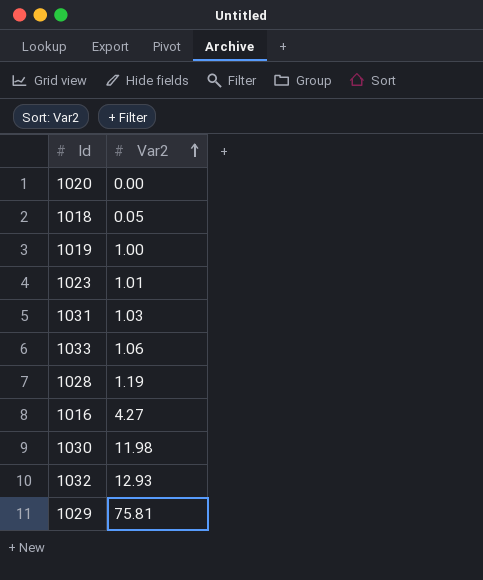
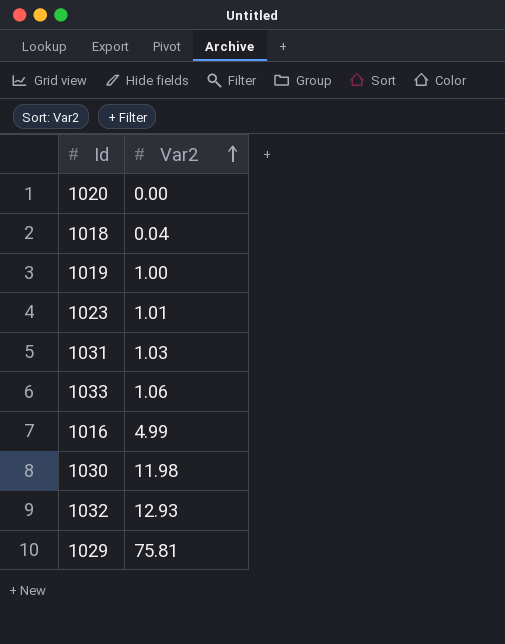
row 1028: 1.19 -> none
1018 | Var2: 0.05 -> 0.04
1016 | Var2: 4.27 -> 4.99

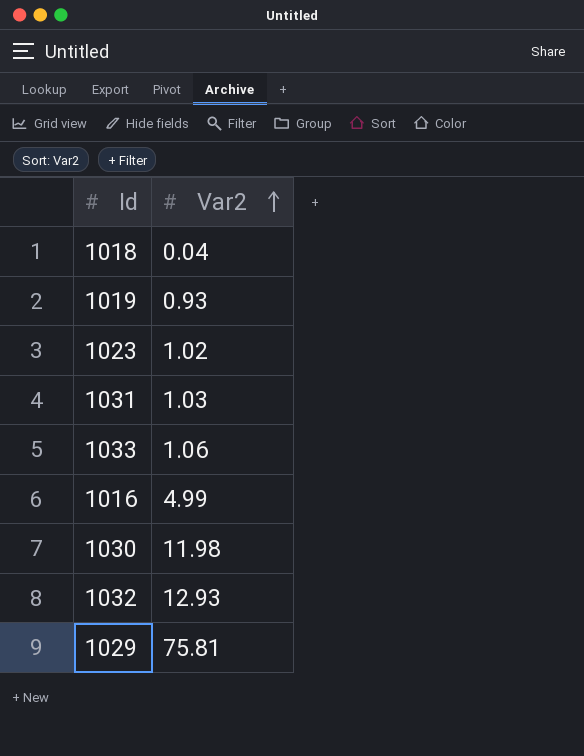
row 1020: 0.00 -> none
1019 | Var2: 1.00 -> 0.93
1023 | Var2: 1.01 -> 1.02

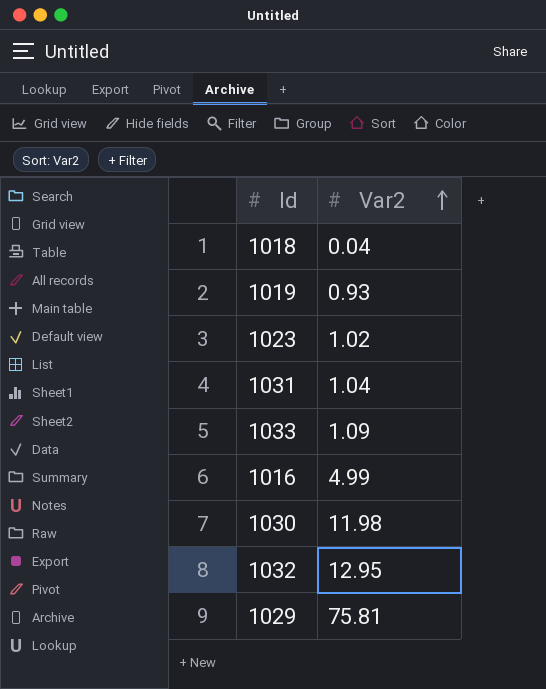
1031 | Var2: 1.03 -> 1.04
1033 | Var2: 1.06 -> 1.09
1032 | Var2: 12.93 -> 12.95

